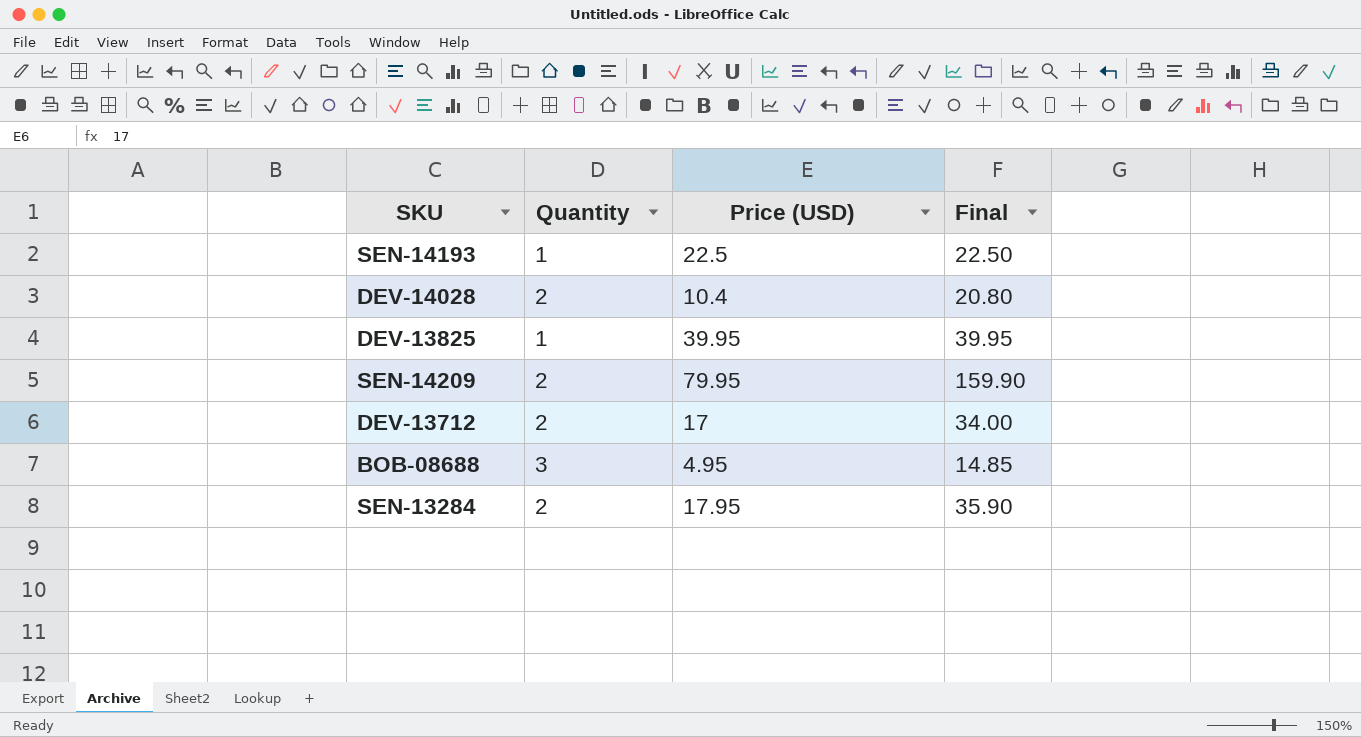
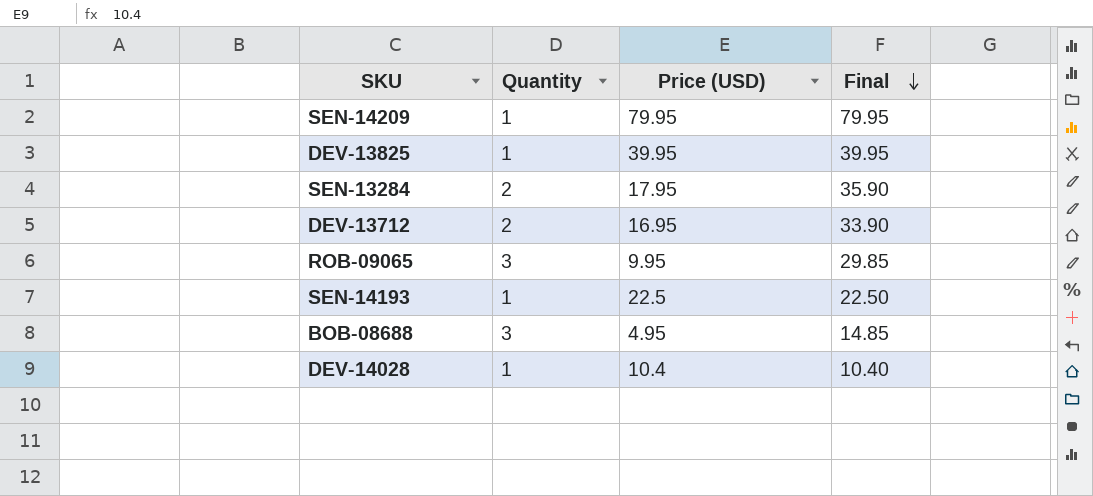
row order: none -> Final descending
SEN-14209 | Quantity: 2 -> 1
SEN-14209 | Final: 159.90 -> 79.95
DEV-13712 | Price (USD): 17 -> 16.95
DEV-13712 | Final: 34.00 -> 33.90
row ROB-09065: none -> 3 | 9.95 | 29.85
DEV-14028 | Quantity: 2 -> 1
DEV-14028 | Final: 20.80 -> 10.40

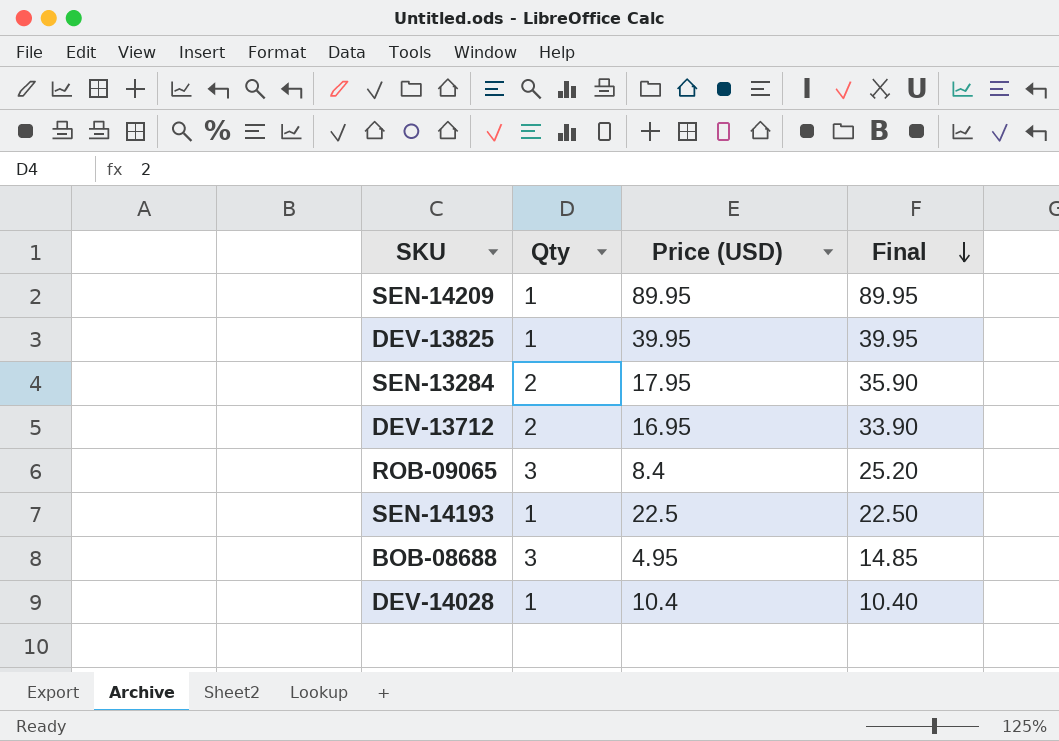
column name: Quantity -> Qty
SEN-14209 | Price (USD): 79.95 -> 89.95
SEN-14209 | Final: 79.95 -> 89.95
ROB-09065 | Price (USD): 9.95 -> 8.4
ROB-09065 | Final: 29.85 -> 25.20

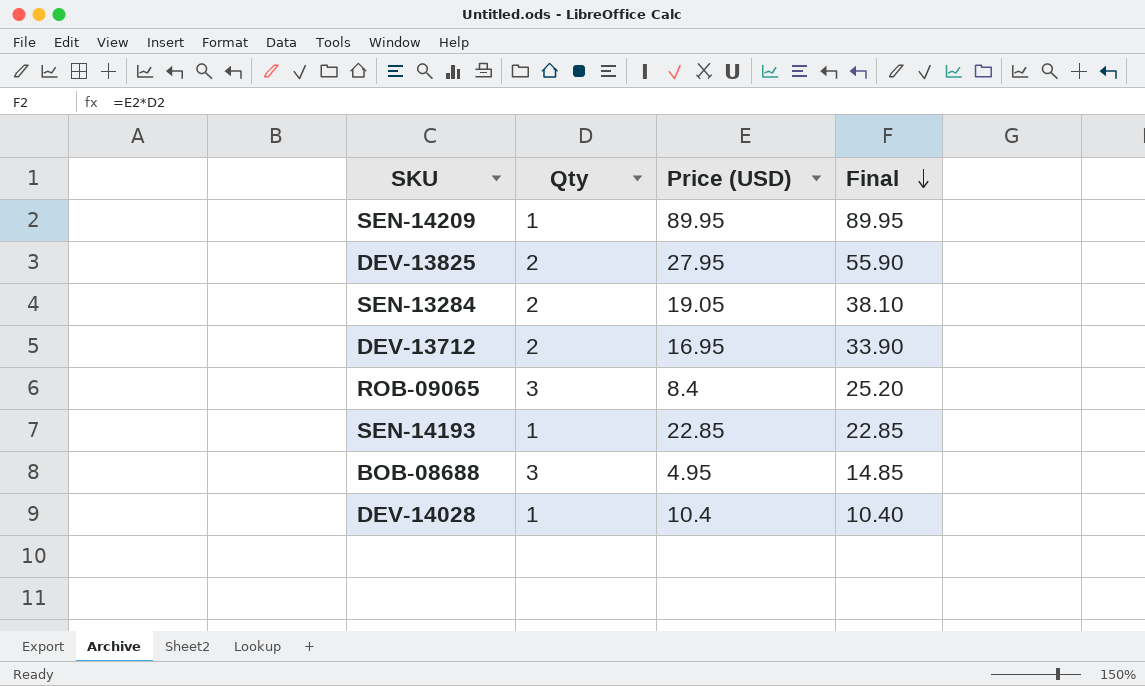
DEV-13825 | Qty: 1 -> 2
DEV-13825 | Price (USD): 39.95 -> 27.95
DEV-13825 | Final: 39.95 -> 55.90
SEN-13284 | Price (USD): 17.95 -> 19.05
SEN-13284 | Final: 35.90 -> 38.10
SEN-14193 | Price (USD): 22.5 -> 22.85
SEN-14193 | Final: 22.50 -> 22.85

